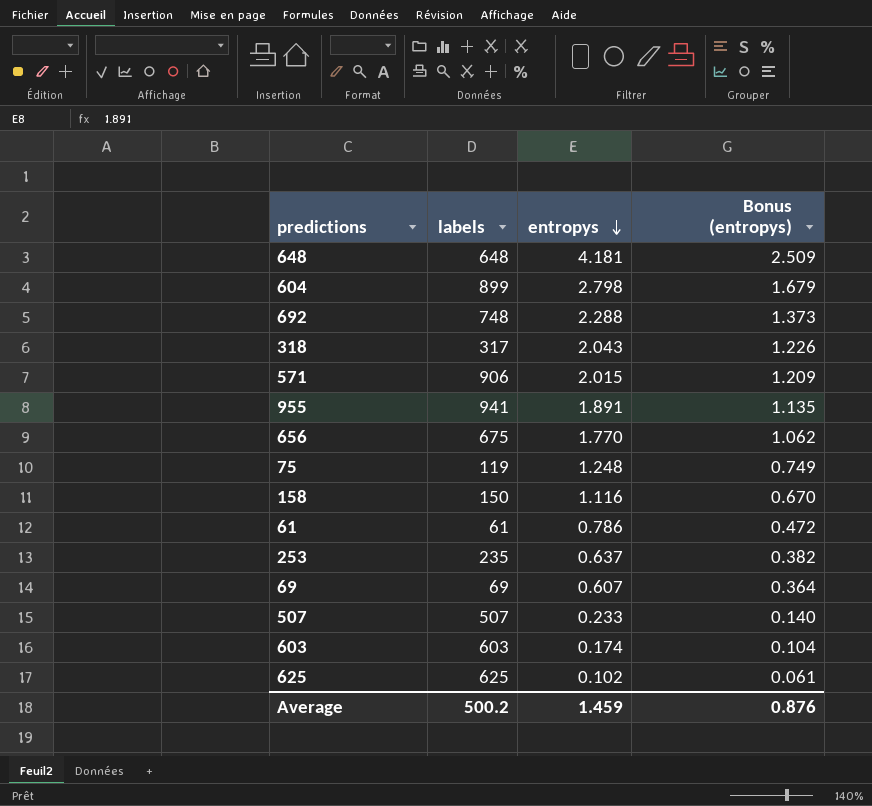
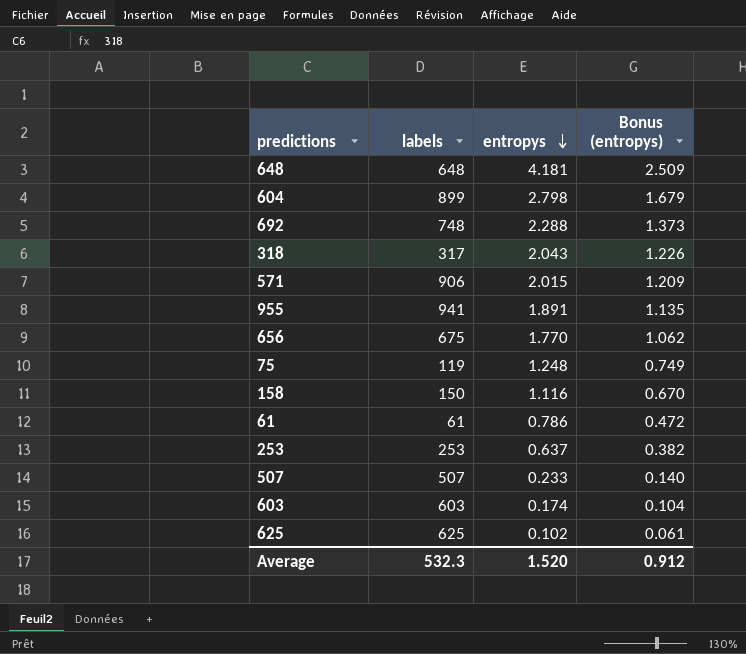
row 69: 69 | 0.607 | 0.364 -> none
253 | labels: 235 -> 253
Average | labels: 500.2 -> 532.3
Average | entropys: 1.459 -> 1.520
Average | Bonus (entropys): 0.876 -> 0.912

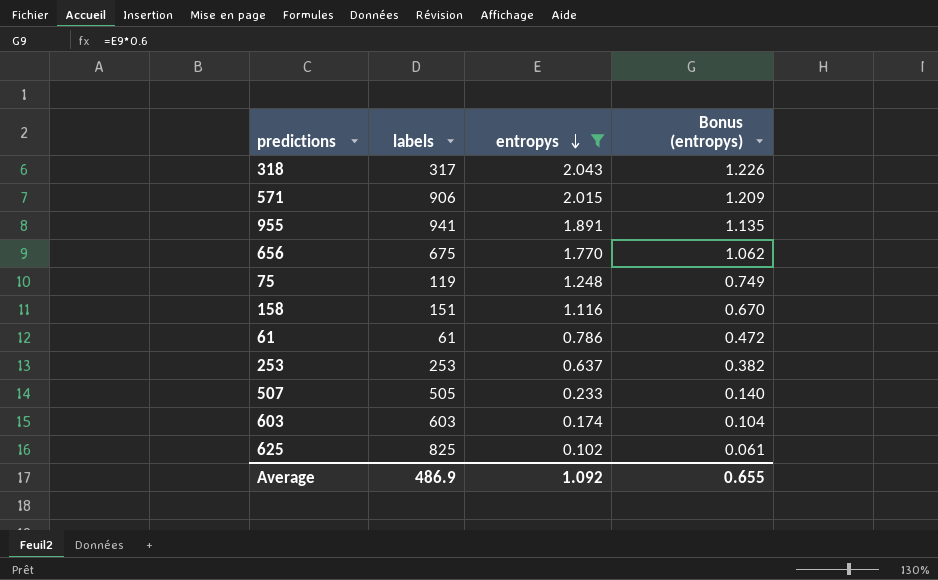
filter: none -> entropys <= 2.043
158 | labels: 150 -> 151
507 | labels: 507 -> 505
625 | labels: 625 -> 825
Average | labels: 532.3 -> 486.9
Average | entropys: 1.520 -> 1.092
Average | Bonus (entropys): 0.912 -> 0.655

